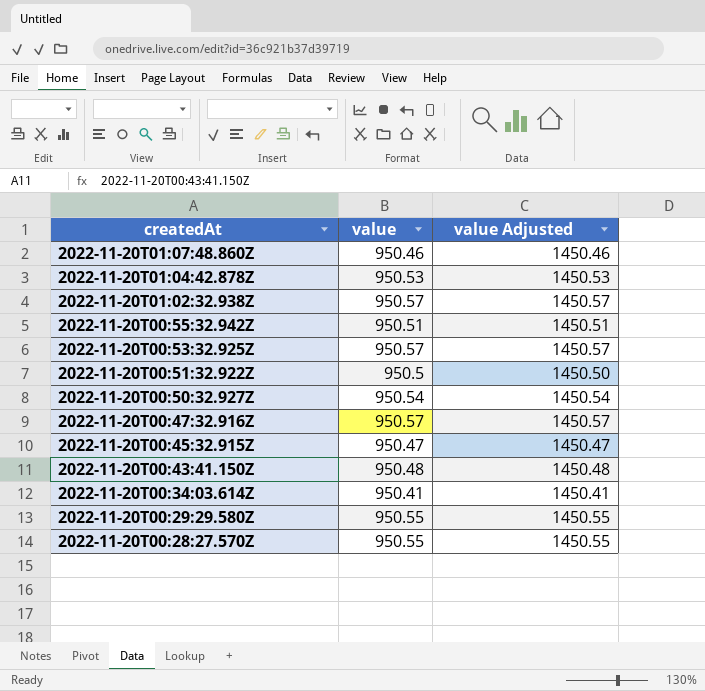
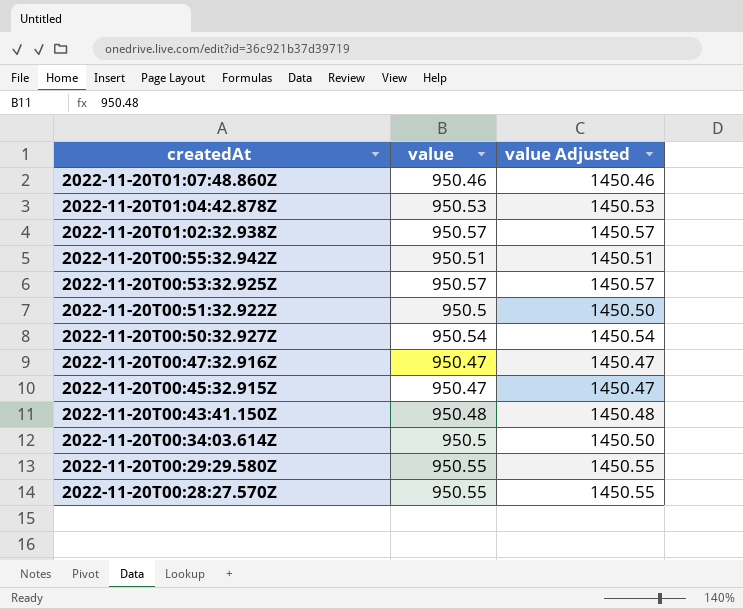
2022-11-20T00:47:32.916Z | value: 950.57 -> 950.47
2022-11-20T00:47:32.916Z | value Adjusted: 1450.57 -> 1450.47
2022-11-20T00:34:03.614Z | value: 950.41 -> 950.5
2022-11-20T00:34:03.614Z | value Adjusted: 1450.41 -> 1450.50

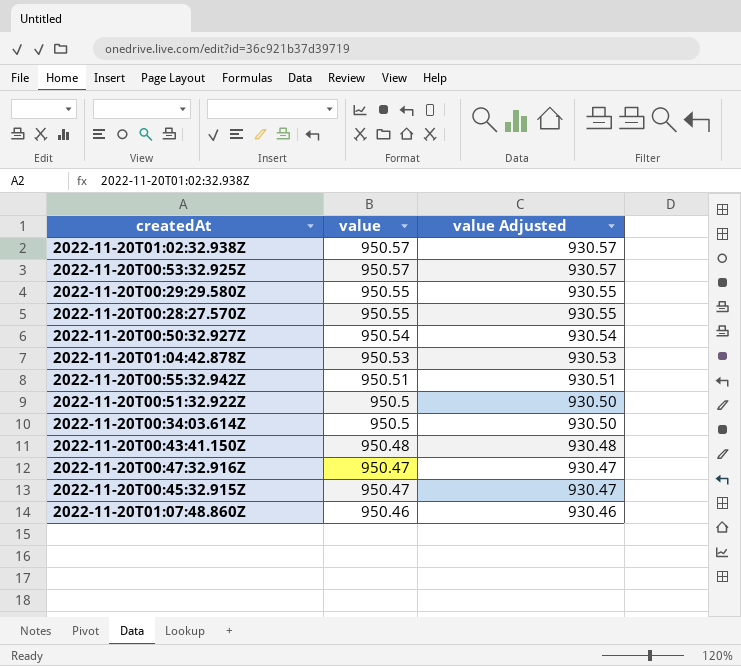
row order: createdAt descending -> value descending
column value Adjusted | formula: [value] + 500 -> [value] - 20

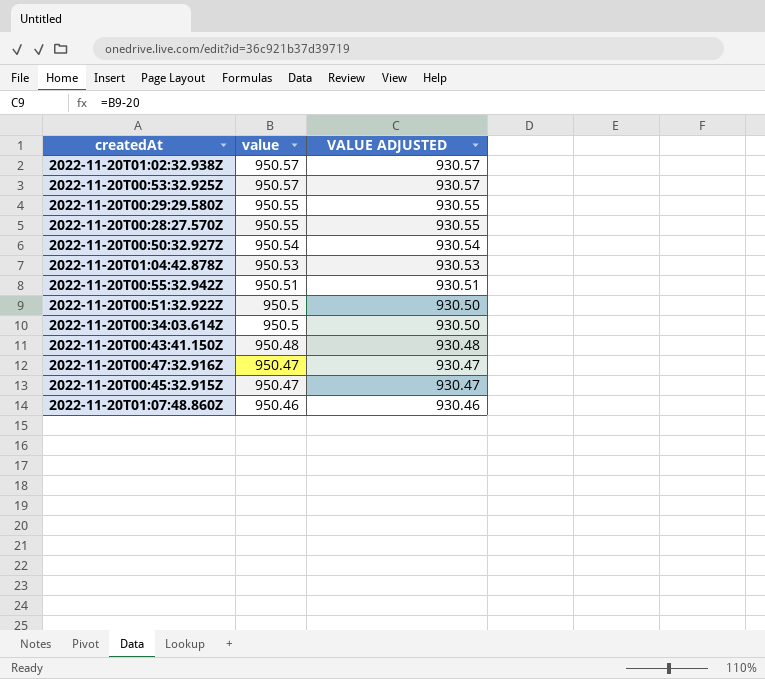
column name: value Adjusted -> VALUE ADJUSTED

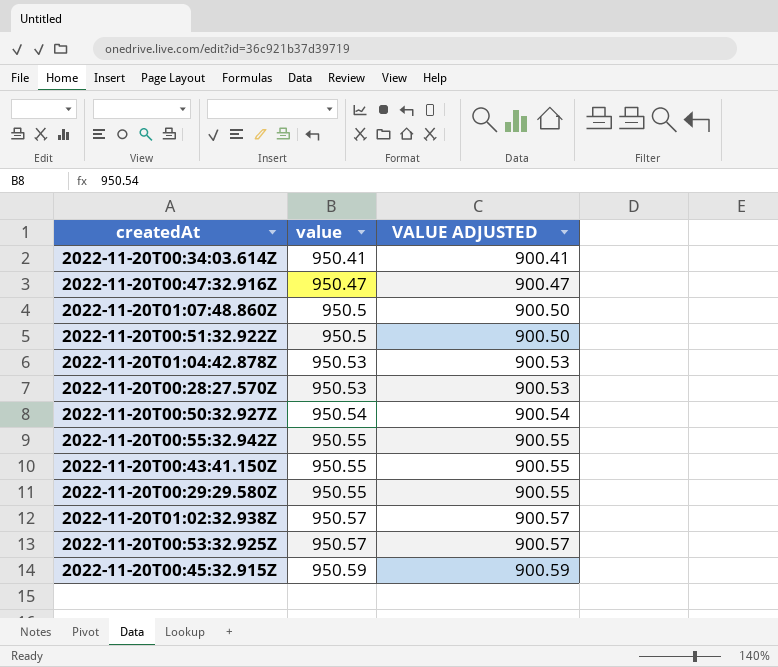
row order: value descending -> value ascending
column VALUE ADJUSTED | formula: [value] - 20 -> [value] - 50
2022-11-20T00:34:03.614Z | value: 950.5 -> 950.41
2022-11-20T01:07:48.860Z | value: 950.46 -> 950.5
2022-11-20T00:28:27.570Z | value: 950.55 -> 950.53
2022-11-20T00:55:32.942Z | value: 950.51 -> 950.55
2022-11-20T00:43:41.150Z | value: 950.48 -> 950.55
2022-11-20T00:45:32.915Z | value: 950.47 -> 950.59

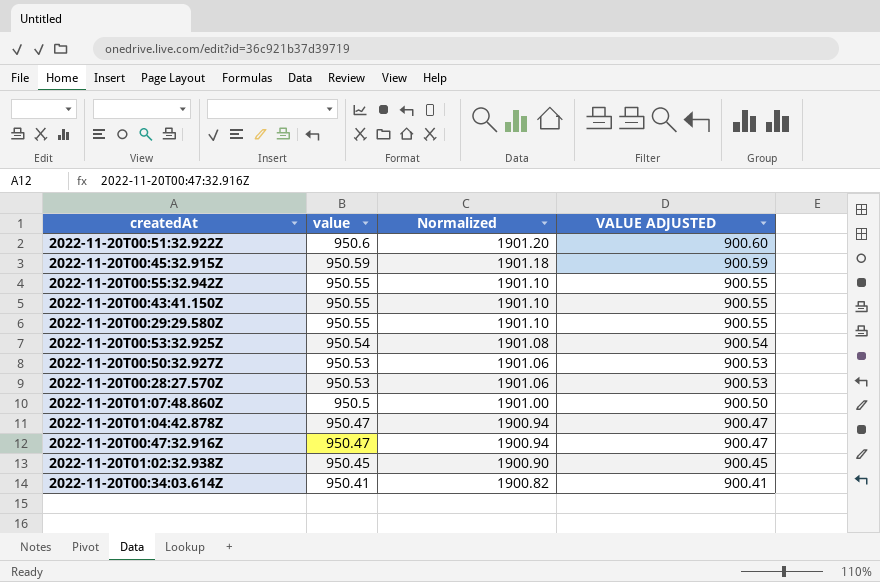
row order: value ascending -> value descending
column Normalized | formula: none -> [value] * 2
2022-11-20T00:51:32.922Z | value: 950.5 -> 950.6
2022-11-20T00:51:32.922Z | VALUE ADJUSTED: 900.50 -> 900.60
2022-11-20T00:53:32.925Z | value: 950.57 -> 950.54
2022-11-20T00:53:32.925Z | VALUE ADJUSTED: 900.57 -> 900.54
2022-11-20T00:50:32.927Z | value: 950.54 -> 950.53
2022-11-20T00:50:32.927Z | VALUE ADJUSTED: 900.54 -> 900.53
2022-11-20T01:04:42.878Z | value: 950.53 -> 950.47
2022-11-20T01:04:42.878Z | VALUE ADJUSTED: 900.53 -> 900.47
2022-11-20T01:02:32.938Z | value: 950.57 -> 950.45
2022-11-20T01:02:32.938Z | VALUE ADJUSTED: 900.57 -> 900.45

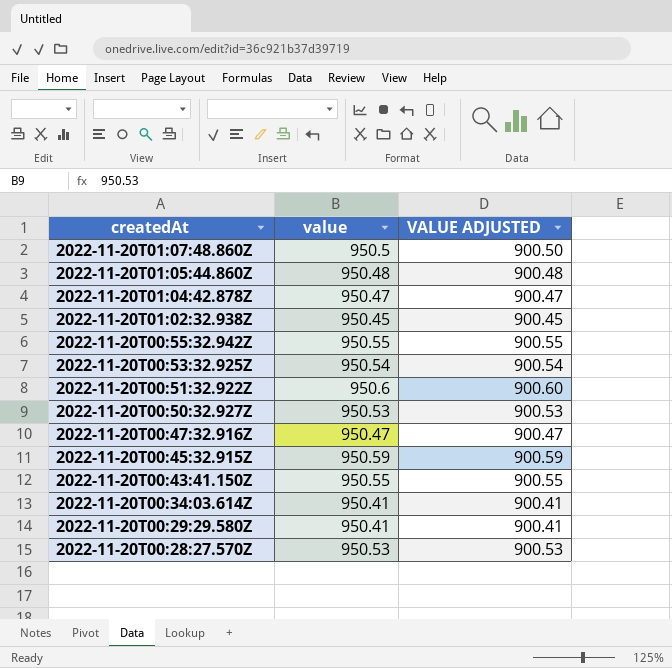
row order: value descending -> createdAt descending
column Normalized | formula: [value] * 2 -> none
row 2022-11-20T01:05:44.860Z: none -> 950.48 | 900.48
2022-11-20T00:29:29.580Z | value: 950.55 -> 950.41
2022-11-20T00:29:29.580Z | VALUE ADJUSTED: 900.55 -> 900.41

